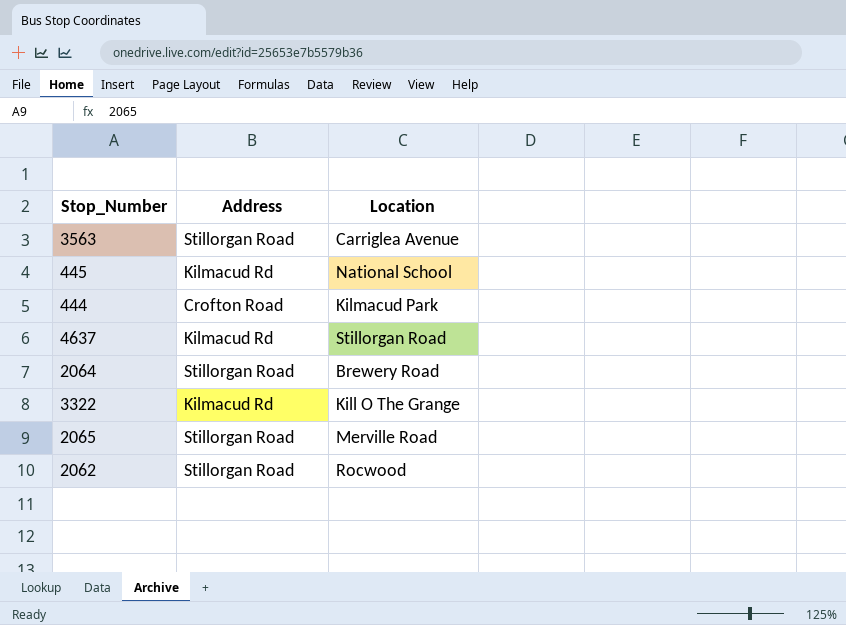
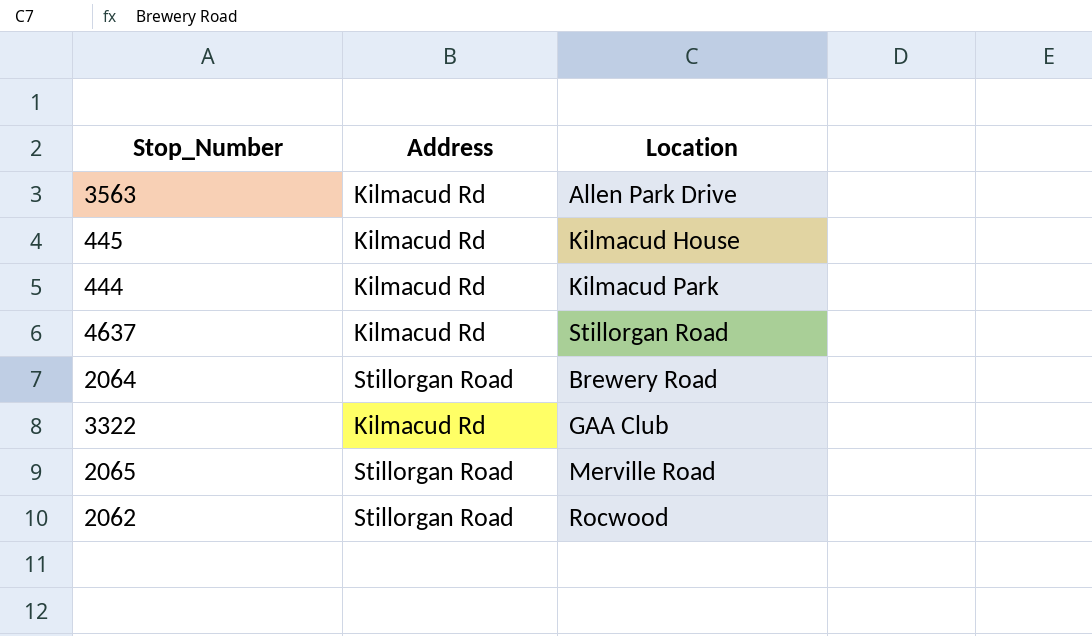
3563 | Address: Stillorgan Road -> Kilmacud Rd
3563 | Location: Carriglea Avenue -> Allen Park Drive
445 | Location: National School -> Kilmacud House
444 | Address: Crofton Road -> Kilmacud Rd
3322 | Location: Kill O The Grange -> GAA Club

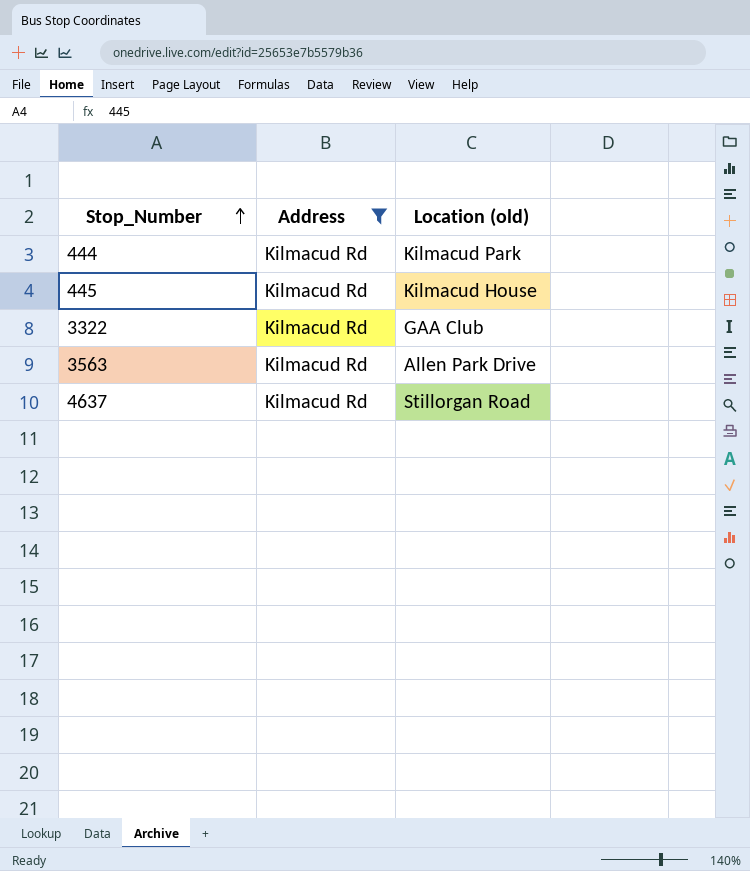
filter: none -> Address = Kilmacud Rd
row order: none -> Stop_Number ascending
column name: Location -> Location (old)

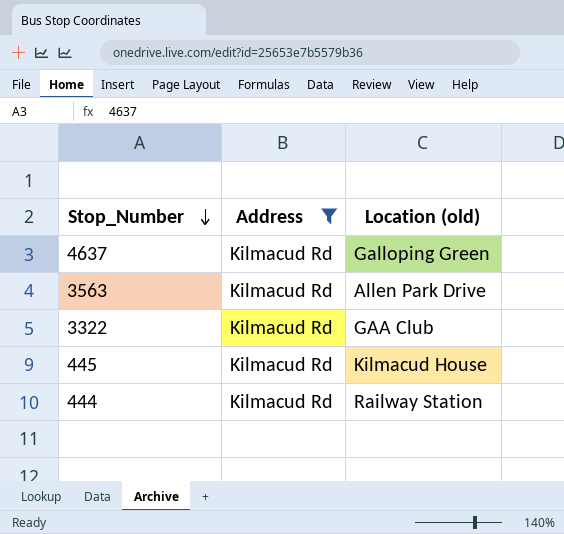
row order: Stop_Number ascending -> Stop_Number descending
4637 | Location (old): Stillorgan Road -> Galloping Green
444 | Location (old): Kilmacud Park -> Railway Station

